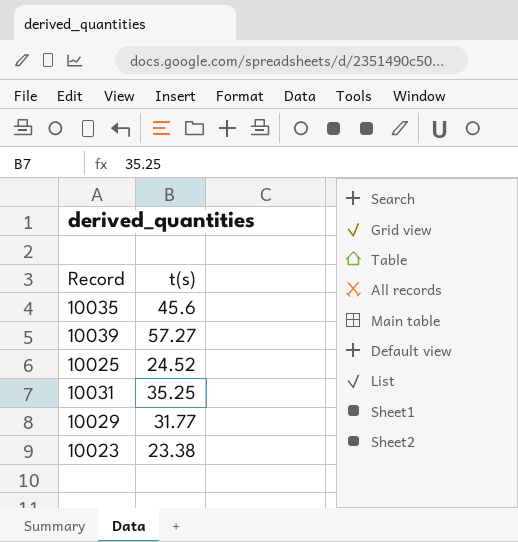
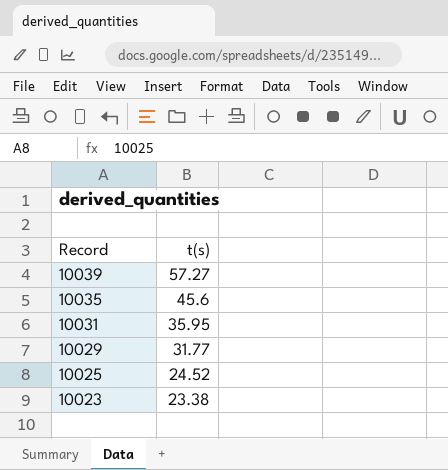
row order: none -> Record descending
10031 | t(s): 35.25 -> 35.95

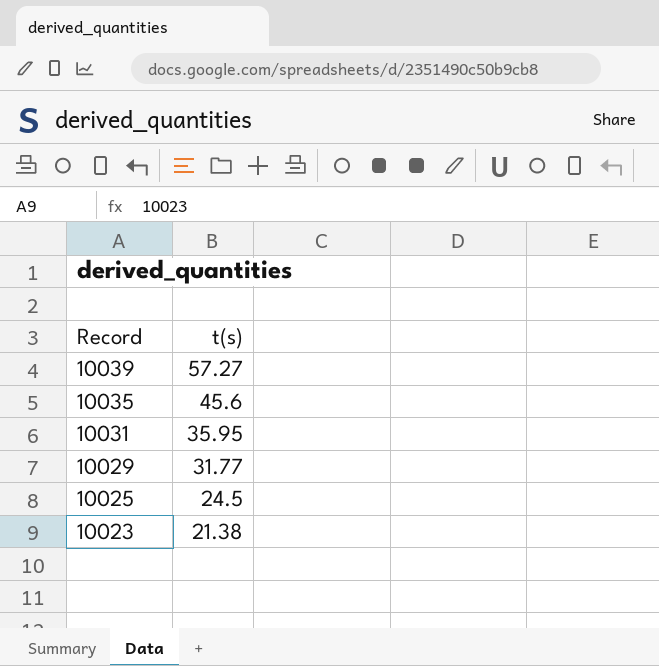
10025 | t(s): 24.52 -> 24.5
10023 | t(s): 23.38 -> 21.38

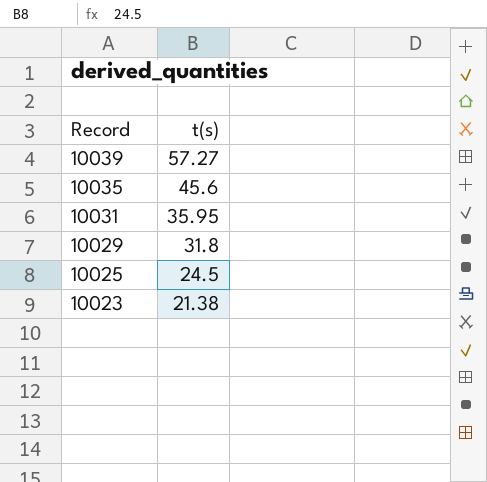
10029 | t(s): 31.77 -> 31.8

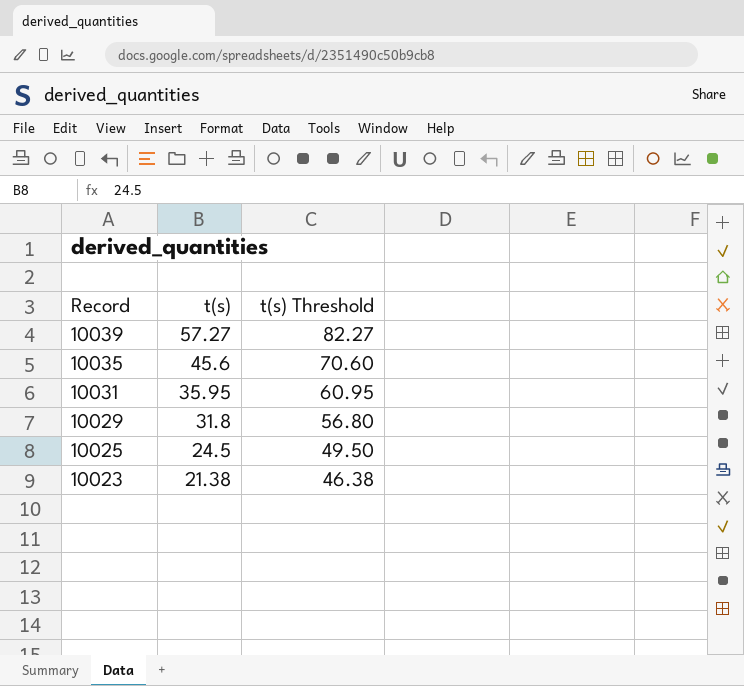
column t(s) Threshold | formula: none -> [t(s)] + 25

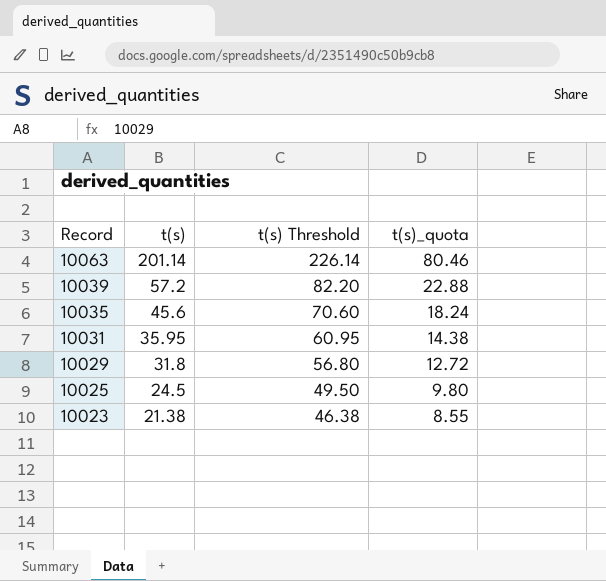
column t(s)_quota | formula: none -> [t(s)] * 0.4
row 10063: none -> 201.14 | 226.14 | 80.46
10039 | t(s): 57.27 -> 57.2
10039 | t(s) Threshold: 82.27 -> 82.20

